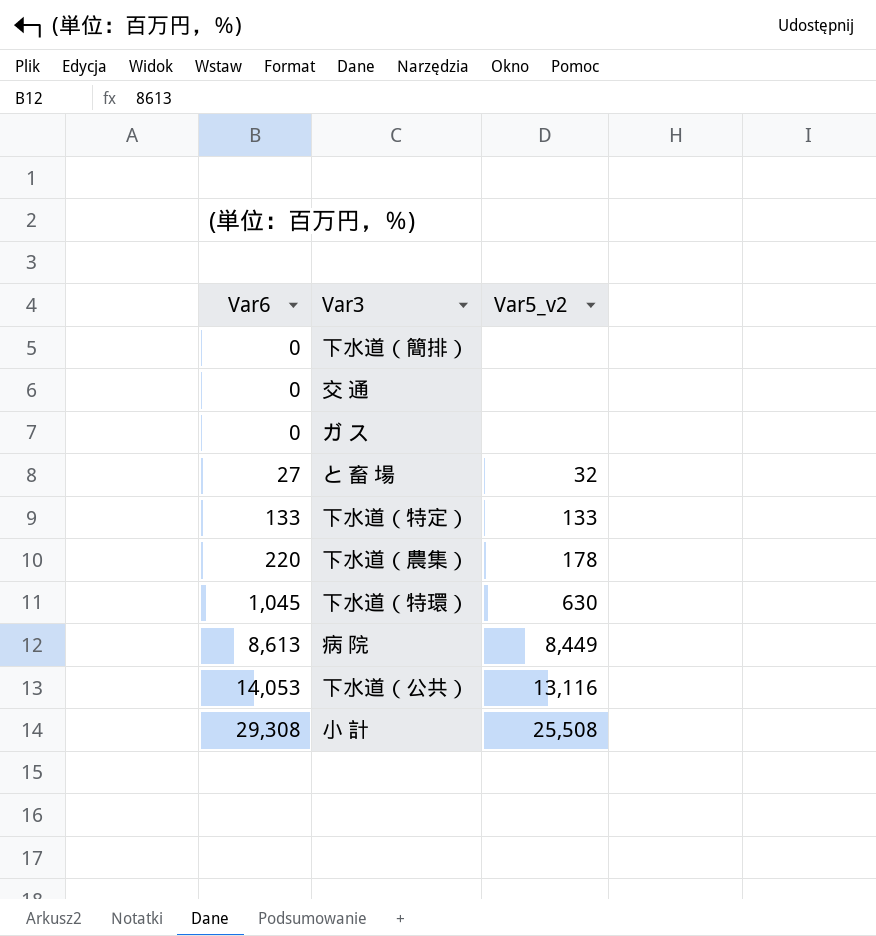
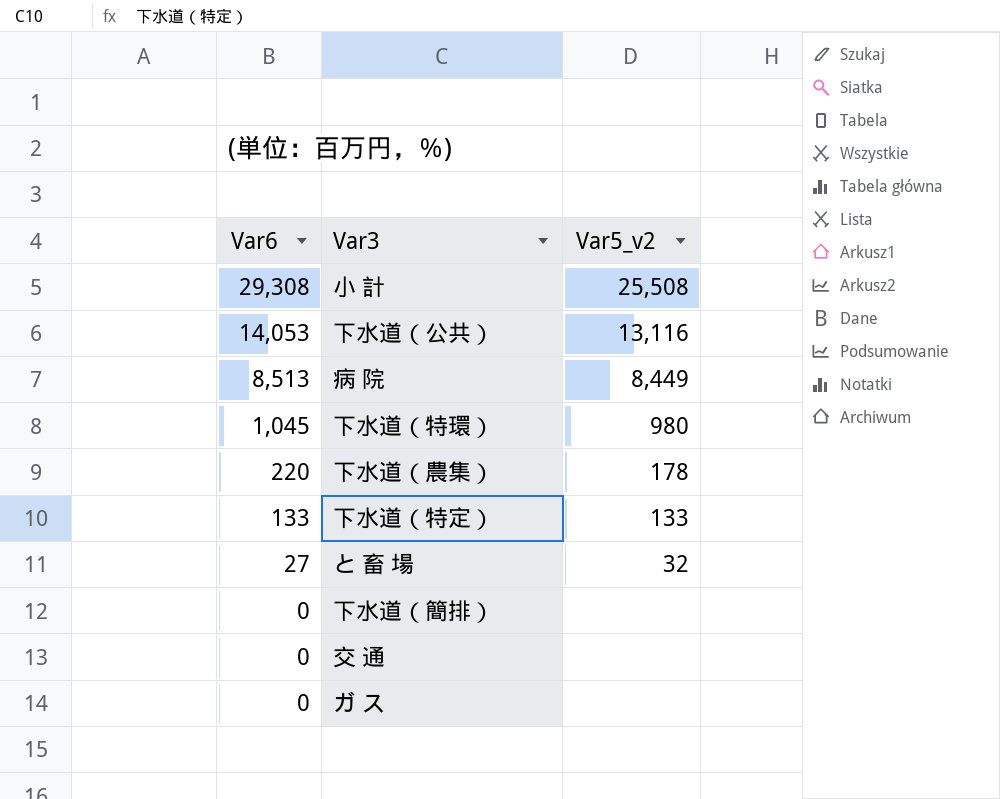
row order: Var6 ascending -> Var6 descending
病 院 | Var6: 8,613 -> 8,513
下水道（特環） | Var5_v2: 630 -> 980

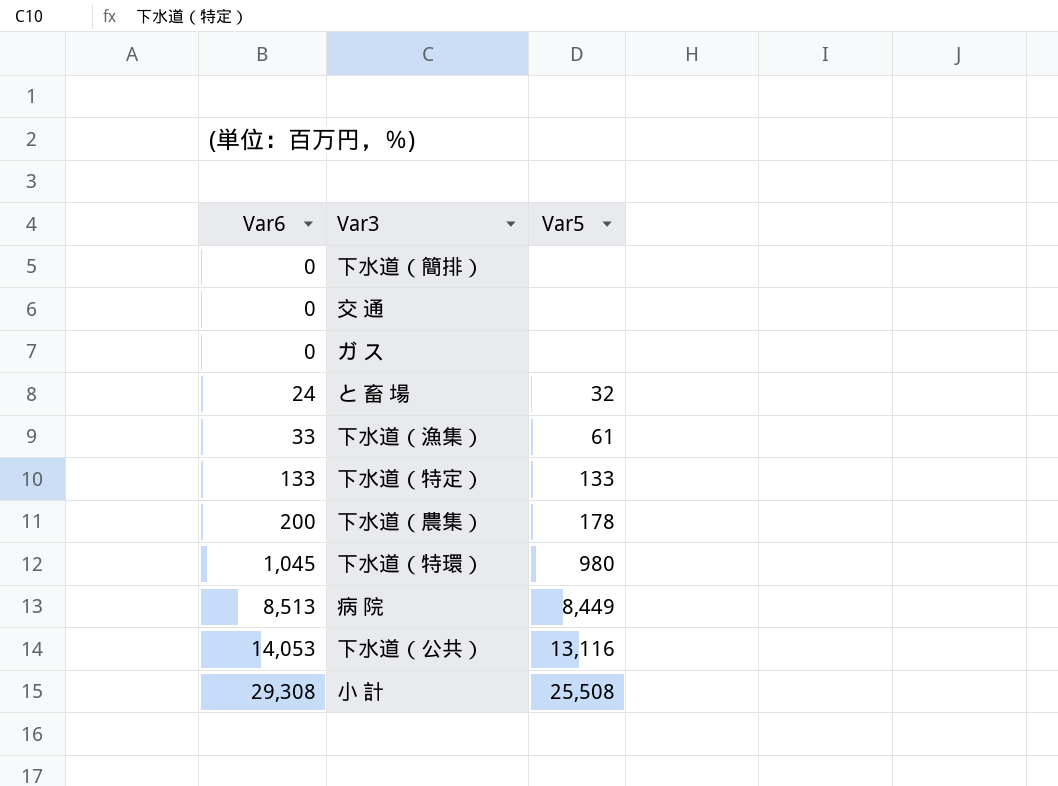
row order: Var6 descending -> Var6 ascending
column name: Var5_v2 -> Var5
と 畜 場 | Var6: 27 -> 24
row 下水道（漁集）: none -> 33 | 61
下水道（農集） | Var6: 220 -> 200

